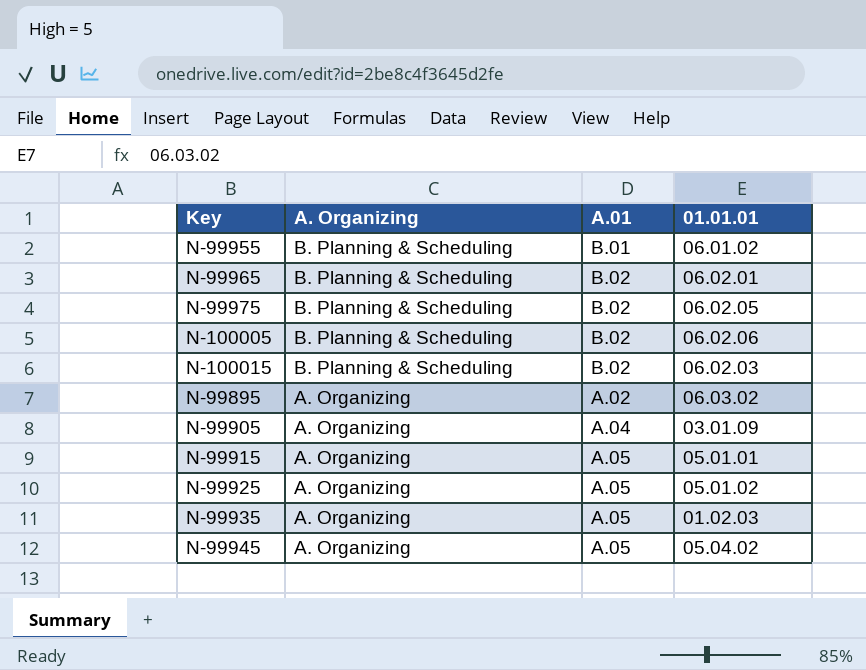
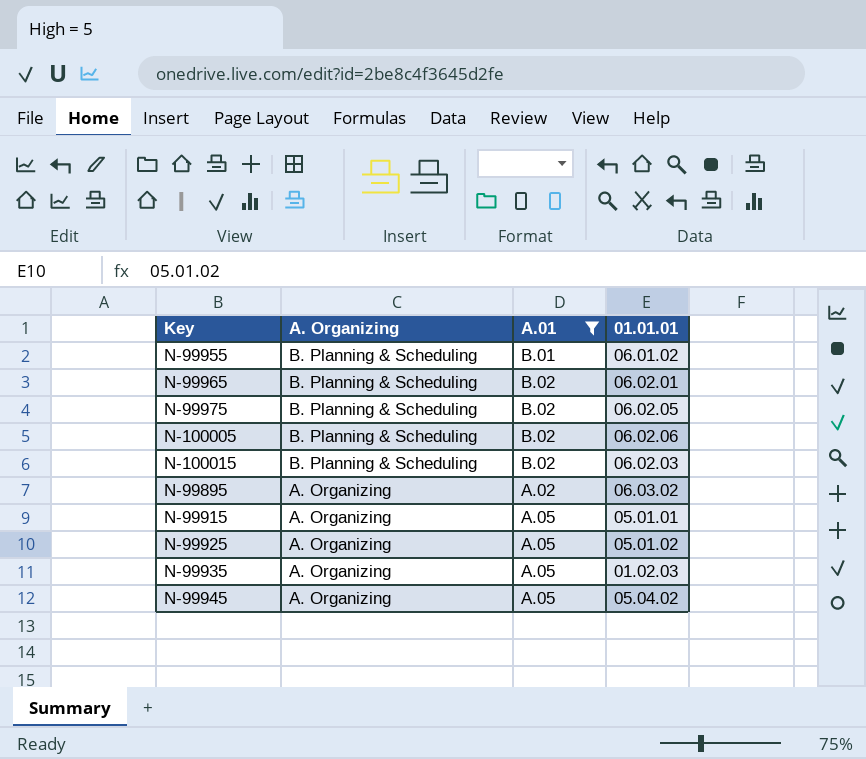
filter: none -> A.01 != A.04

